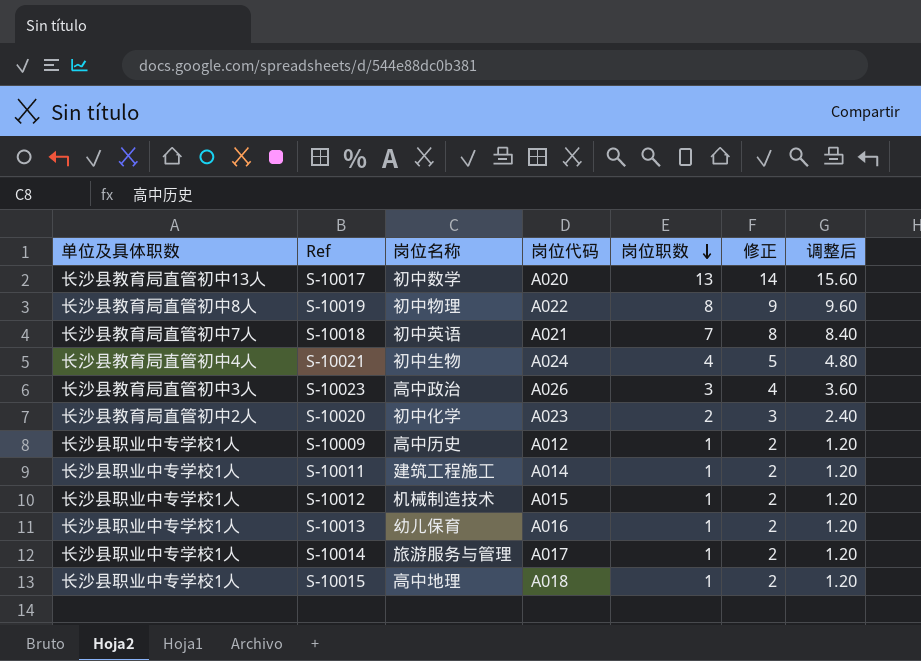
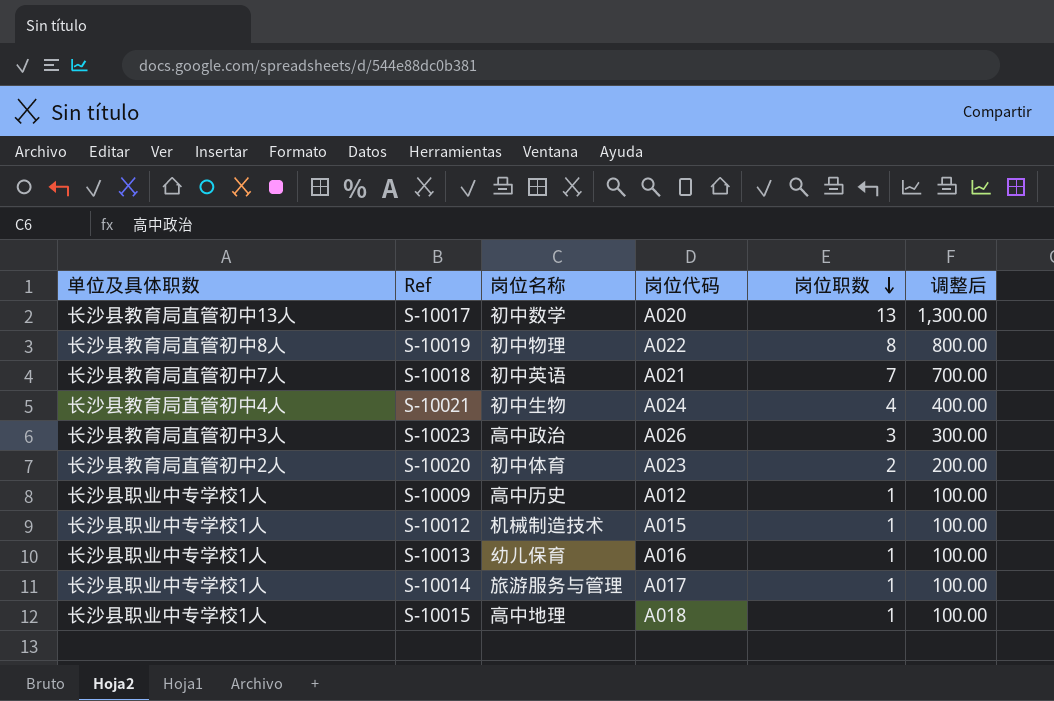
column 修正 | formula: [岗位职数] + 1 -> none
column 调整后 | formula: [岗位职数] * 1.2 -> [岗位职数] * 100
row S-10011: 长沙县职业中专学校1人 | 建筑工程施工 | A014 | 1 | 2 | 1.20 -> none
S-10020 | 岗位名称: 初中化学 -> 初中体育

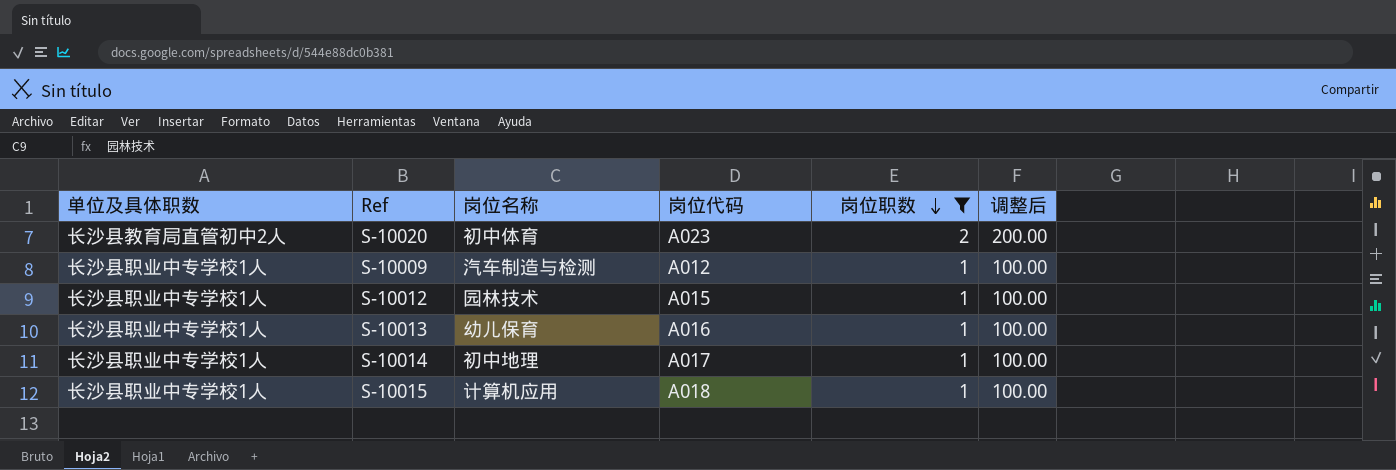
filter: none -> 岗位职数 <= 2
S-10009 | 岗位名称: 高中历史 -> 汽车制造与检测
S-10012 | 岗位名称: 机械制造技术 -> 园林技术
S-10014 | 岗位名称: 旅游服务与管理 -> 初中地理
S-10015 | 岗位名称: 高中地理 -> 计算机应用

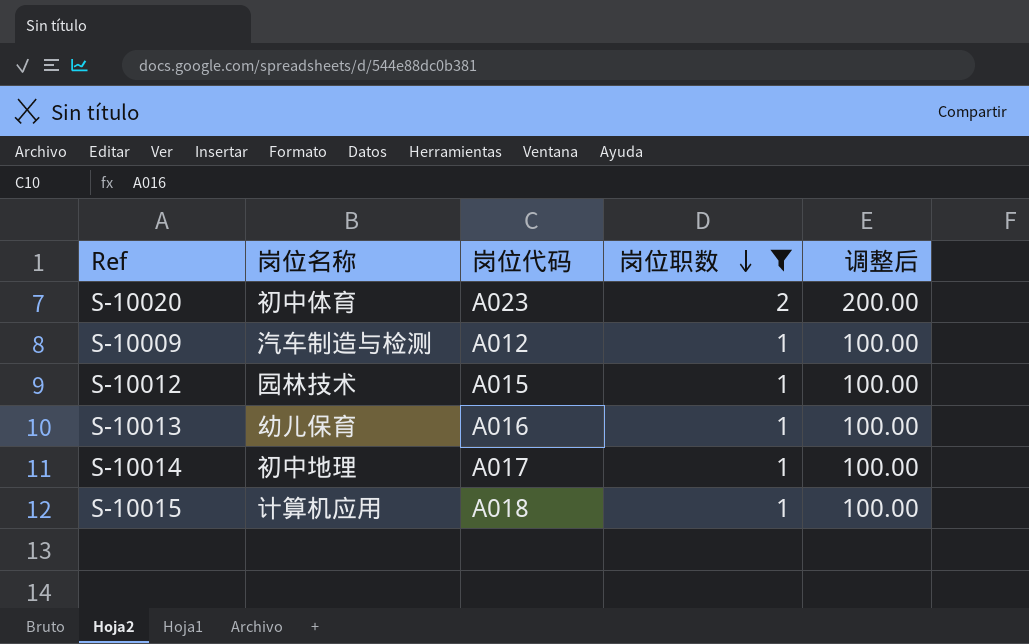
column 单位及具体职数 | position: 1 -> none

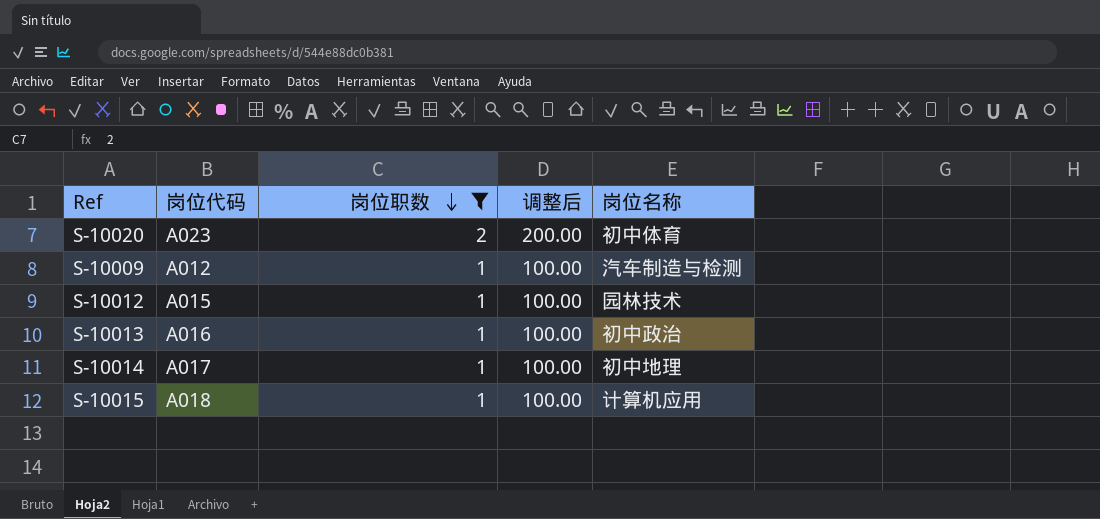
column 岗位名称 | position: 2 -> 5
S-10013 | 岗位名称: 幼儿保育 -> 初中政治

